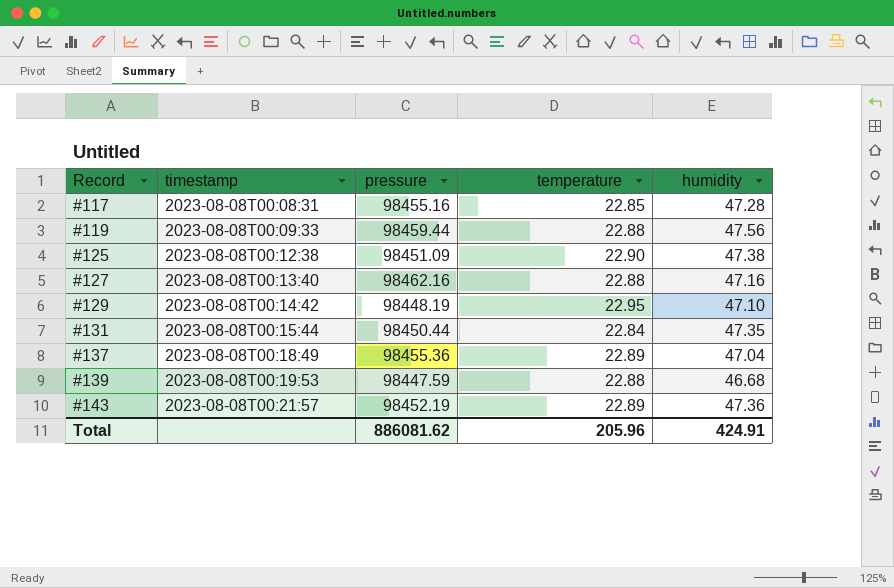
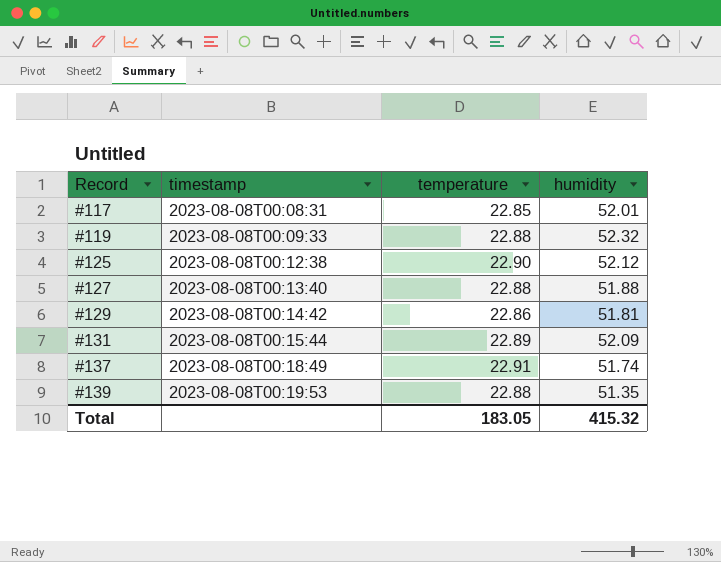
column pressure | position: 3 -> none
row #143: 2023-08-08T00:21:57 | 98452.19 | 22.89 | 47.36 -> none
#117 | humidity: 47.28 -> 52.01
#119 | humidity: 47.56 -> 52.32
#125 | humidity: 47.38 -> 52.12
#127 | humidity: 47.16 -> 51.88
#129 | temperature: 22.95 -> 22.86
#129 | humidity: 47.10 -> 51.81
#131 | temperature: 22.84 -> 22.89
#131 | humidity: 47.35 -> 52.09
#137 | temperature: 22.89 -> 22.91
#137 | humidity: 47.04 -> 51.74
#139 | humidity: 46.68 -> 51.35
Total | temperature: 205.96 -> 183.05
Total | humidity: 424.91 -> 415.32

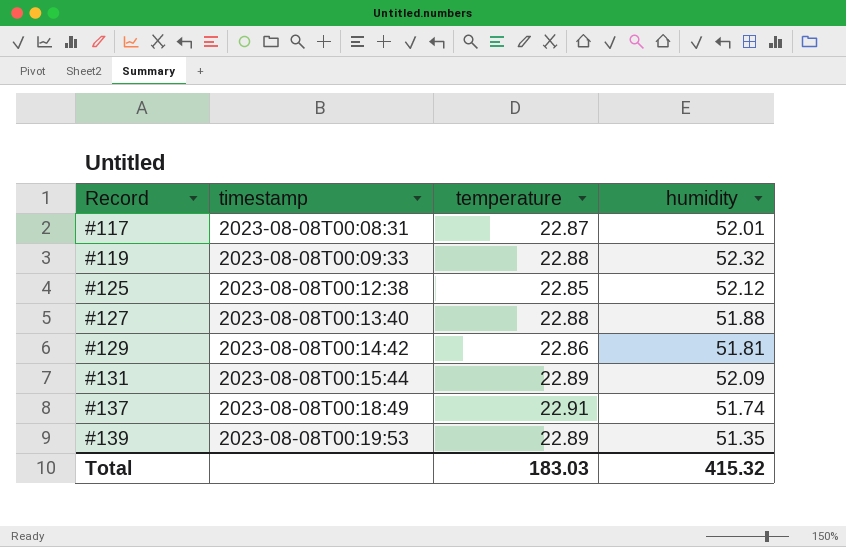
#117 | temperature: 22.85 -> 22.87
#125 | temperature: 22.90 -> 22.85
#139 | temperature: 22.88 -> 22.89
Total | temperature: 183.05 -> 183.03

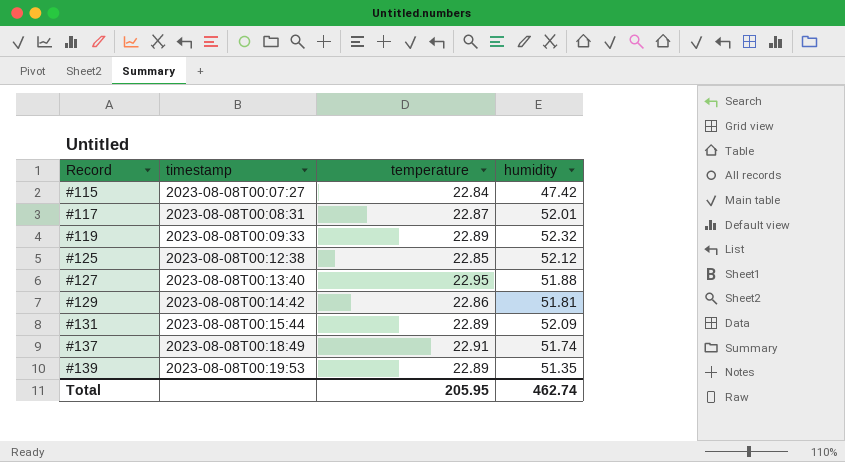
row #115: none -> 2023-08-08T00:07:27 | 22.84 | 47.42
#119 | temperature: 22.88 -> 22.89
#127 | temperature: 22.88 -> 22.95
Total | temperature: 183.03 -> 205.95
Total | humidity: 415.32 -> 462.74

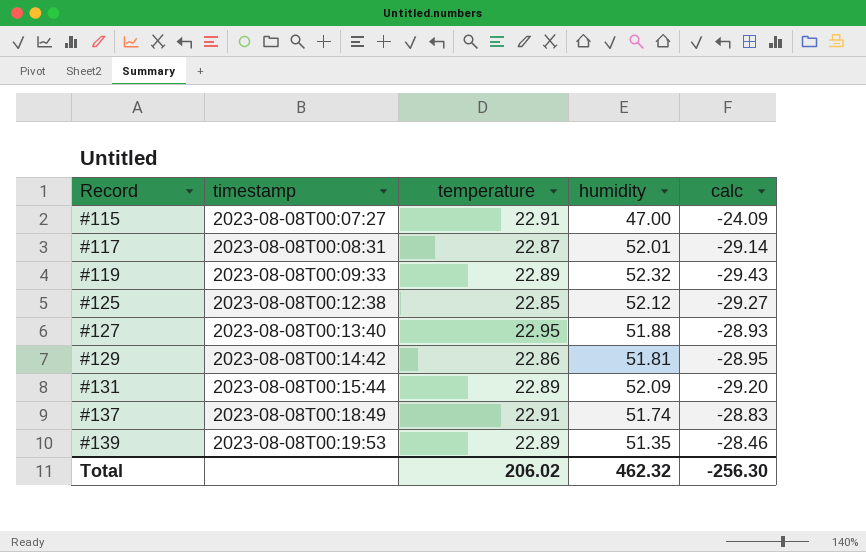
column calc | formula: none -> [temperature] - [humidity]
#115 | temperature: 22.84 -> 22.91
#115 | humidity: 47.42 -> 47.00
Total | temperature: 205.95 -> 206.02
Total | humidity: 462.74 -> 462.32

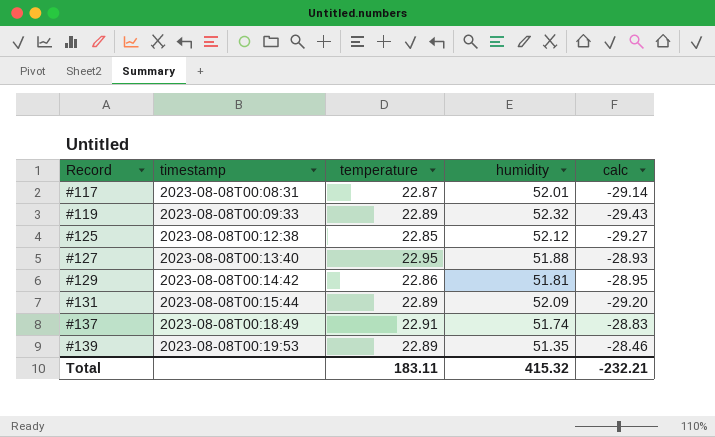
row #115: 2023-08-08T00:07:27 | 22.91 | 47.00 | -24.09 -> none
Total | temperature: 206.02 -> 183.11
Total | humidity: 462.32 -> 415.32
Total | calc: -256.30 -> -232.21

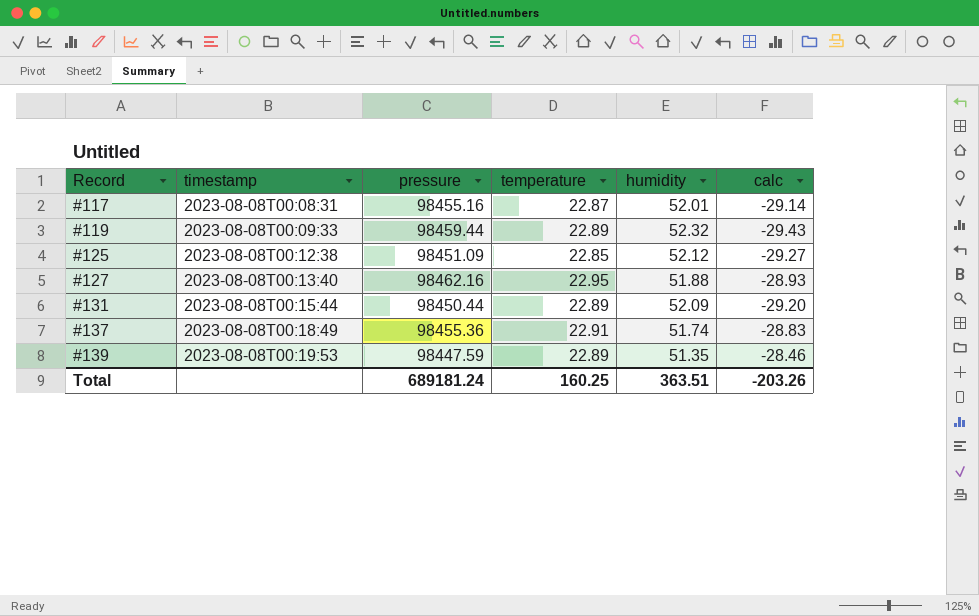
column pressure | position: none -> 3
row #129: 2023-08-08T00:14:42 | 22.86 | 51.81 | -28.95 -> none
Total | temperature: 183.11 -> 160.25
Total | humidity: 415.32 -> 363.51
Total | calc: -232.21 -> -203.26

